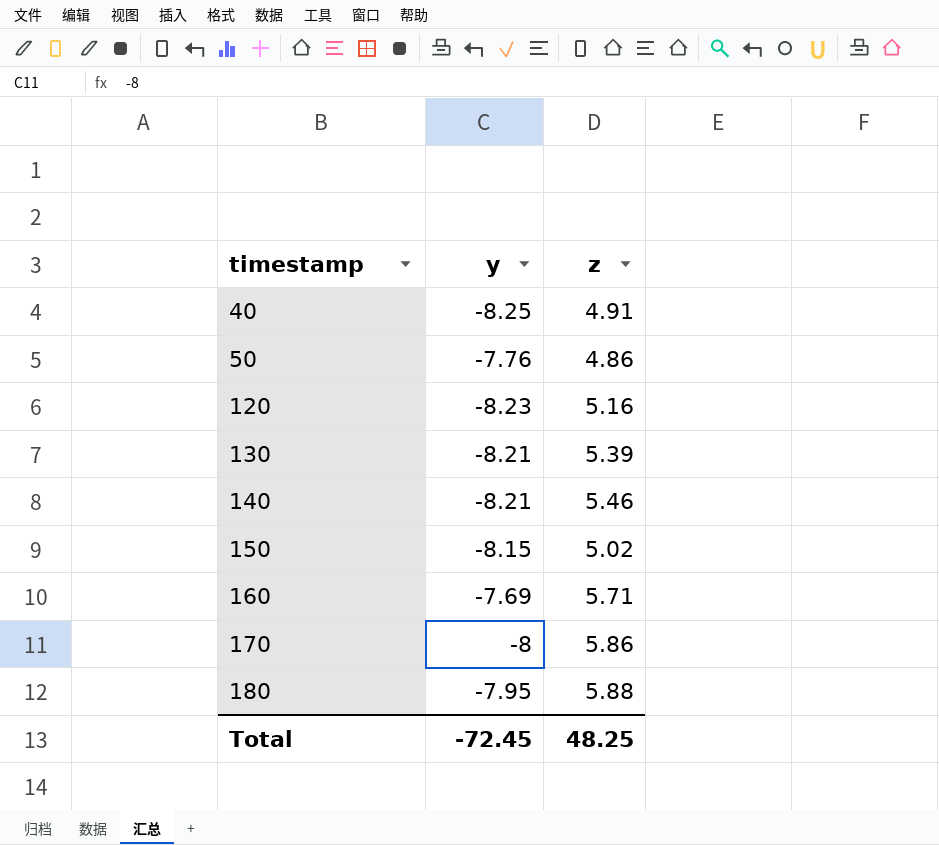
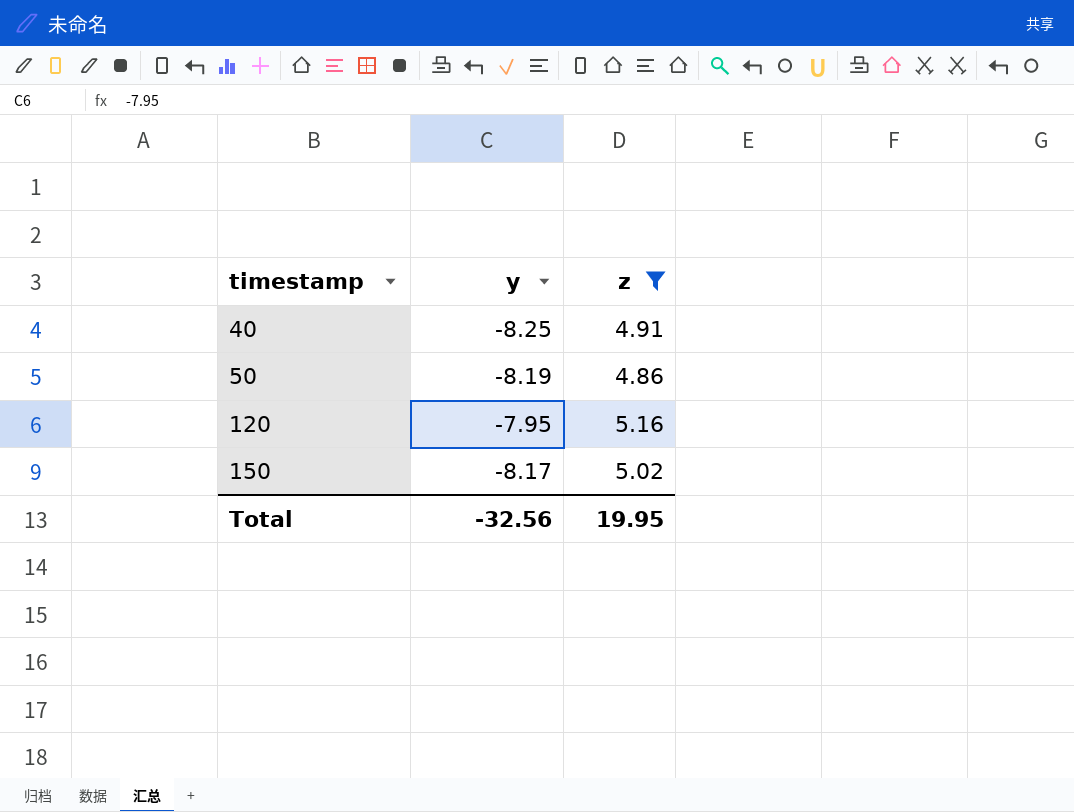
filter: none -> z <= 5.16
50 | y: -7.76 -> -8.19
120 | y: -8.23 -> -7.95
150 | y: -8.15 -> -8.17
Total | y: -72.45 -> -32.56
Total | z: 48.25 -> 19.95

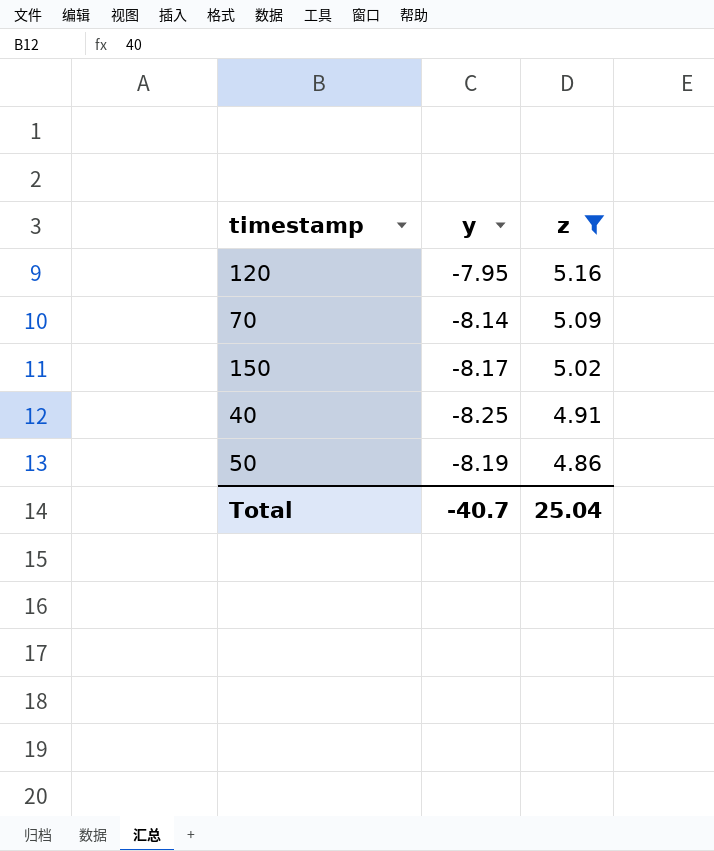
row order: timestamp ascending -> z descending
row 70: none -> -8.14 | 5.09
Total | y: -32.56 -> -40.7
Total | z: 19.95 -> 25.04

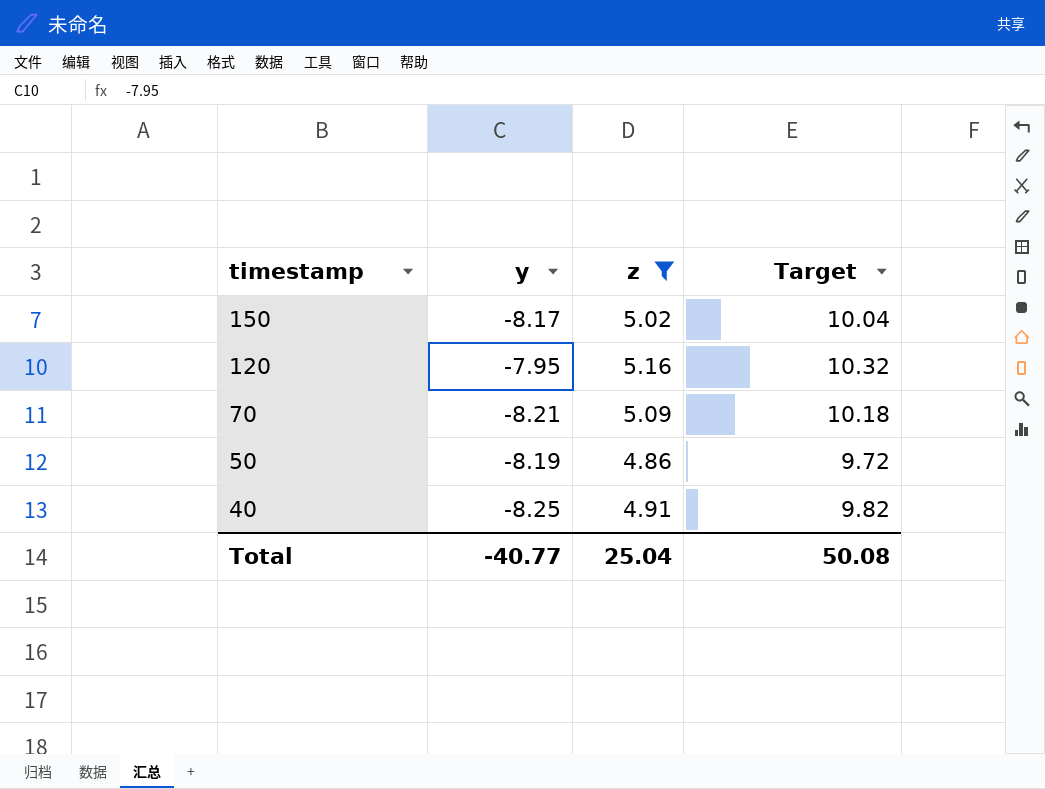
row order: z descending -> timestamp descending
column Target | formula: none -> [z] * 2
70 | y: -8.14 -> -8.21
Total | y: -40.7 -> -40.77

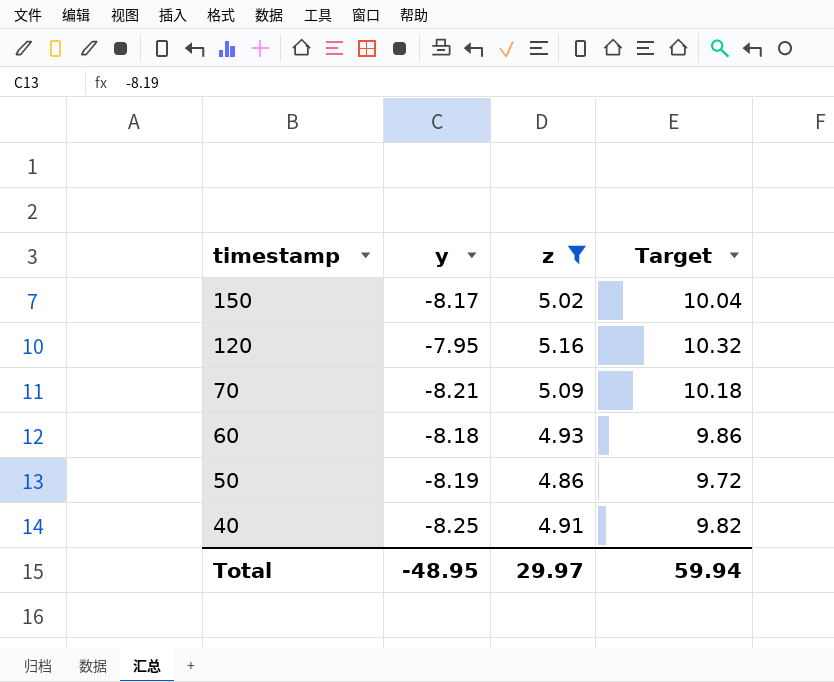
row 60: none -> -8.18 | 4.93 | 9.86
Total | y: -40.77 -> -48.95
Total | z: 25.04 -> 29.97
Total | Target: 50.08 -> 59.94

